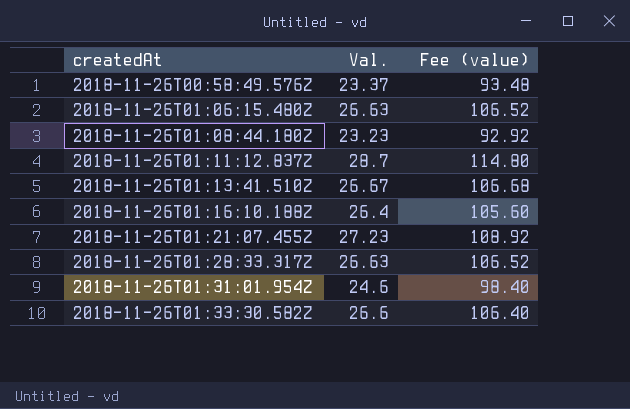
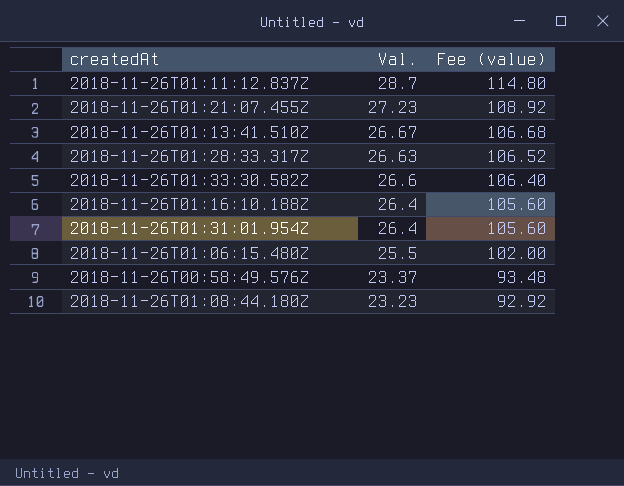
row order: createdAt ascending -> Val. descending
2018-11-26T01:31:01.954Z | Val.: 24.6 -> 26.4
2018-11-26T01:31:01.954Z | Fee (value): 98.40 -> 105.60
2018-11-26T01:06:15.480Z | Val.: 26.63 -> 25.5
2018-11-26T01:06:15.480Z | Fee (value): 106.52 -> 102.00

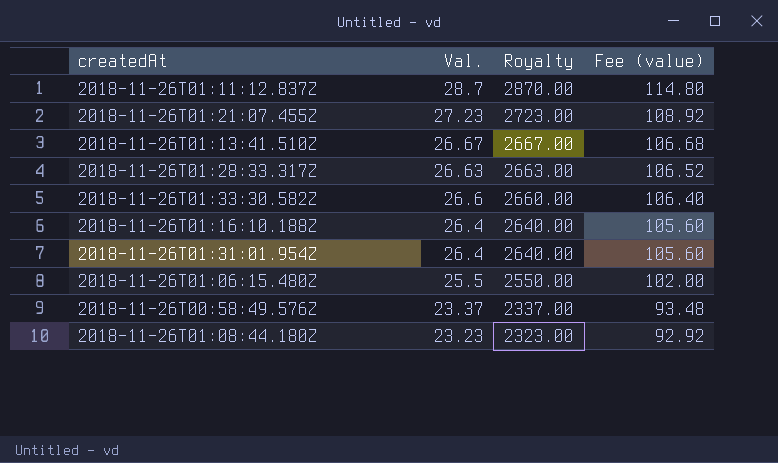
column Royalty | formula: none -> [Val.] * 100

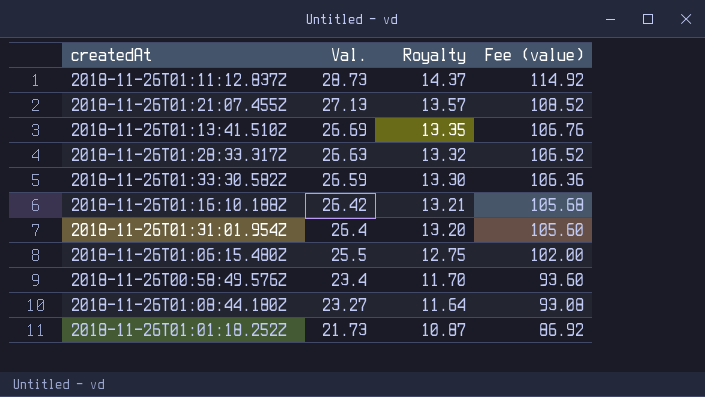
column Royalty | formula: [Val.] * 100 -> [Val.] * 0.5
2018-11-26T01:11:12.837Z | Val.: 28.7 -> 28.73
2018-11-26T01:11:12.837Z | Fee (value): 114.80 -> 114.92
2018-11-26T01:21:07.455Z | Val.: 27.23 -> 27.13
2018-11-26T01:21:07.455Z | Fee (value): 108.92 -> 108.52
2018-11-26T01:13:41.510Z | Val.: 26.67 -> 26.69
2018-11-26T01:13:41.510Z | Fee (value): 106.68 -> 106.76
2018-11-26T01:33:30.582Z | Val.: 26.6 -> 26.59
2018-11-26T01:33:30.582Z | Fee (value): 106.40 -> 106.36
2018-11-26T01:16:10.188Z | Val.: 26.4 -> 26.42
2018-11-26T01:16:10.188Z | Fee (value): 105.60 -> 105.68
2018-11-26T00:58:49.576Z | Val.: 23.37 -> 23.4
2018-11-26T00:58:49.576Z | Fee (value): 93.48 -> 93.60
2018-11-26T01:08:44.180Z | Val.: 23.23 -> 23.27
2018-11-26T01:08:44.180Z | Fee (value): 92.92 -> 93.08
row 2018-11-26T01:01:18.252Z: none -> 21.73 | 10.87 | 86.92

